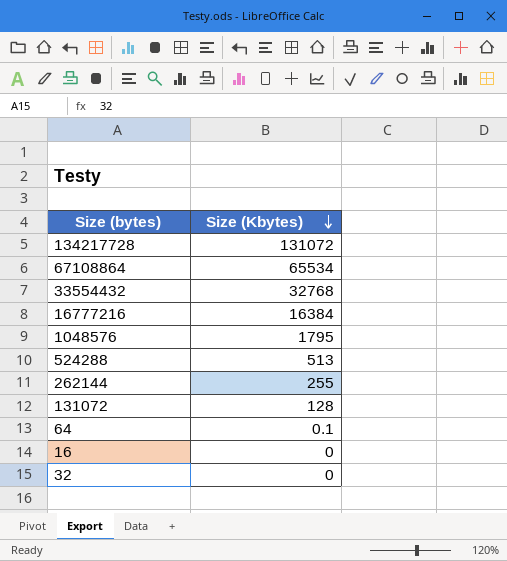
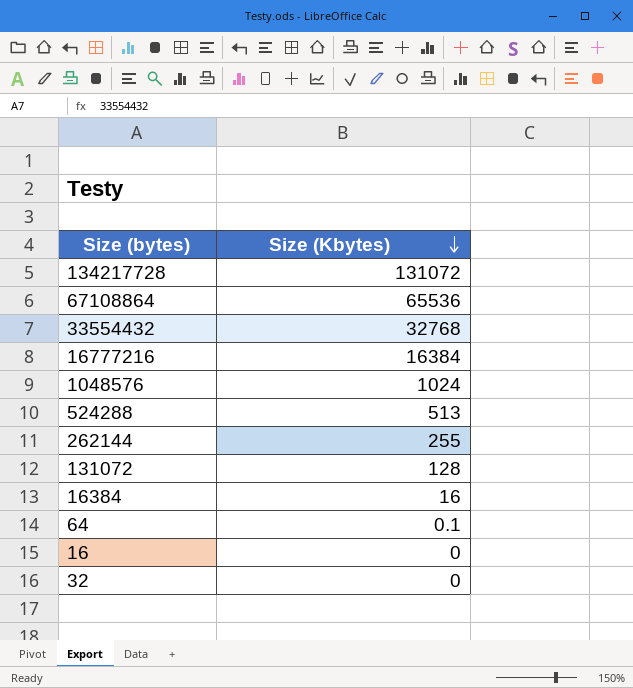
67108864 | Size (Kbytes): 65534 -> 65536
1048576 | Size (Kbytes): 1795 -> 1024
row 16384: none -> 16

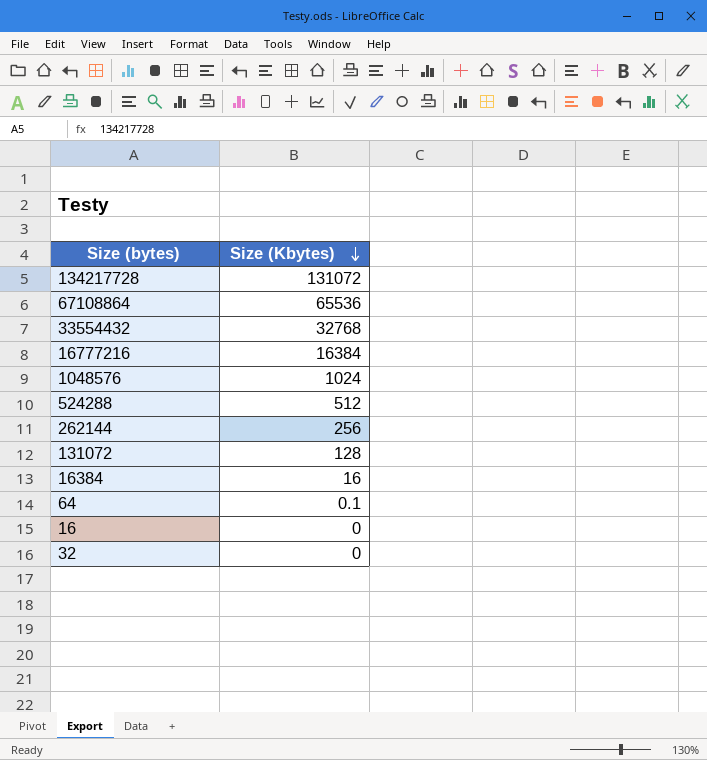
524288 | Size (Kbytes): 513 -> 512
262144 | Size (Kbytes): 255 -> 256

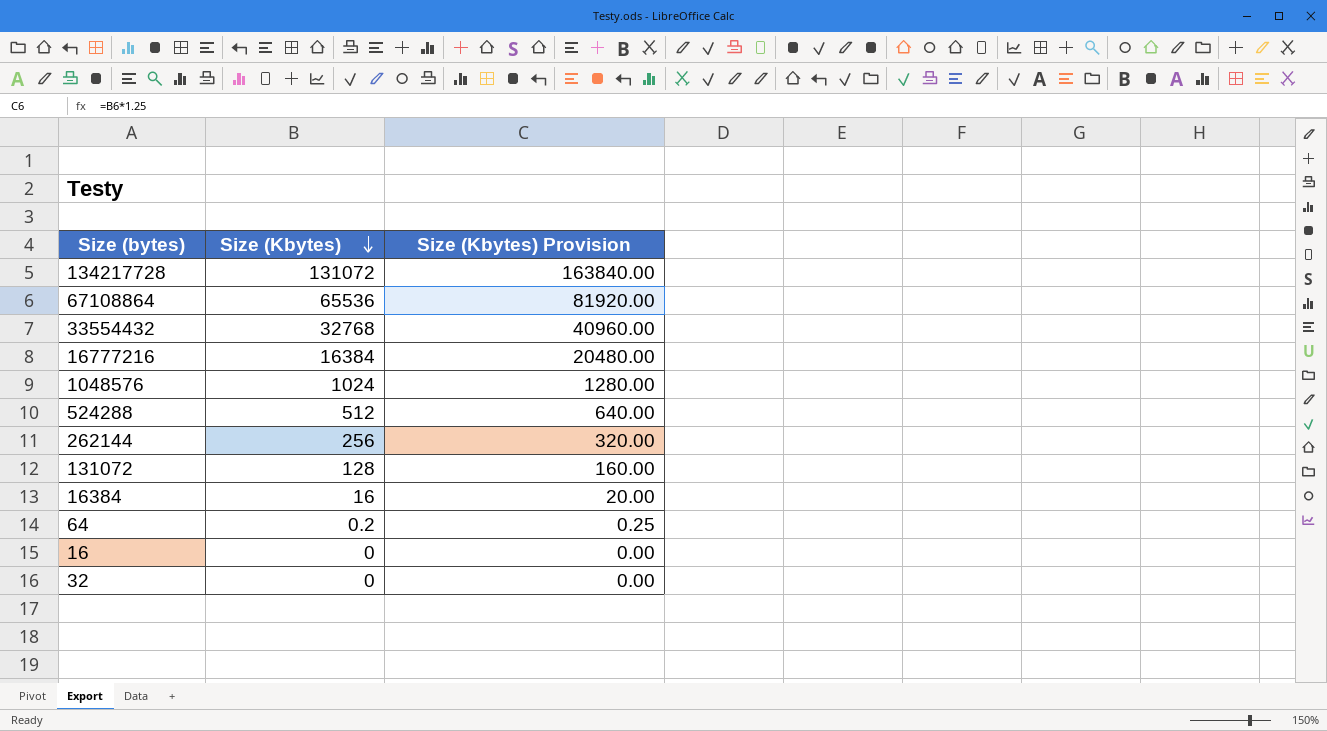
column Size (Kbytes) Provision | formula: none -> [Size (Kbytes)] * 1.25
64 | Size (Kbytes): 0.1 -> 0.2

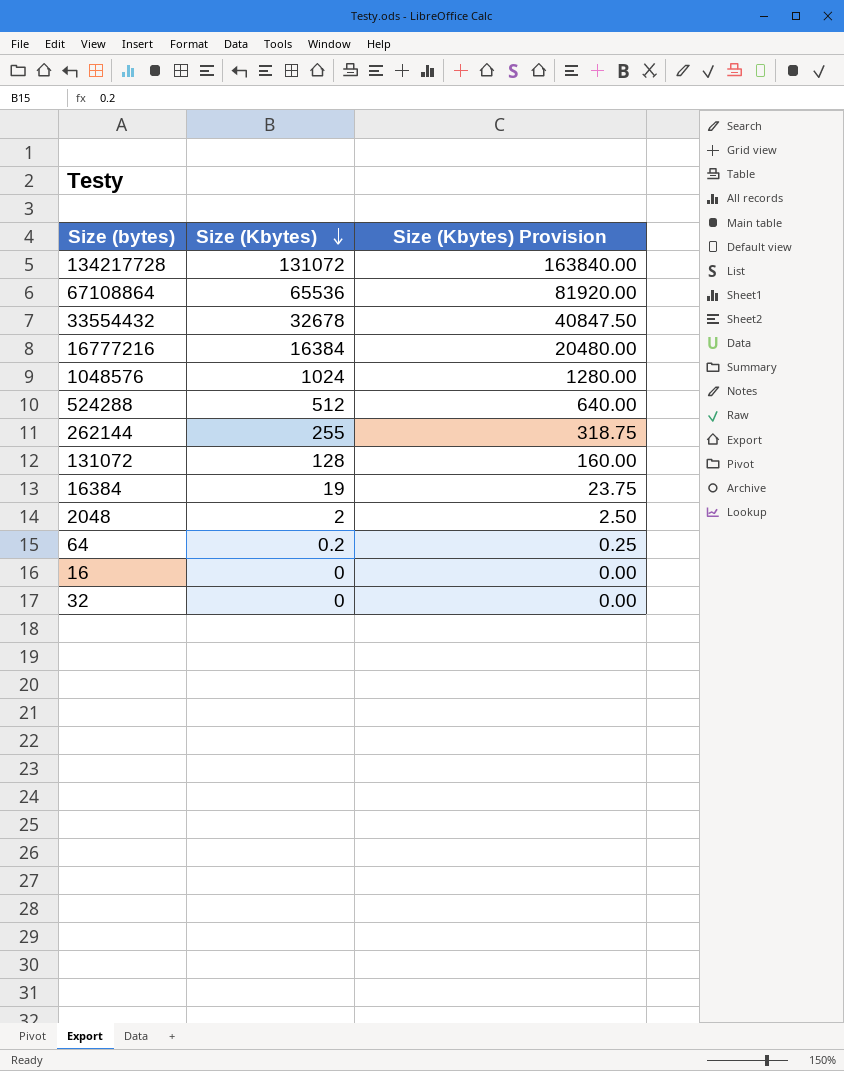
33554432 | Size (Kbytes): 32768 -> 32678
33554432 | Size (Kbytes) Provision: 40960.00 -> 40847.50
262144 | Size (Kbytes): 256 -> 255
262144 | Size (Kbytes) Provision: 320.00 -> 318.75
16384 | Size (Kbytes): 16 -> 19
16384 | Size (Kbytes) Provision: 20.00 -> 23.75
row 2048: none -> 2 | 2.50

